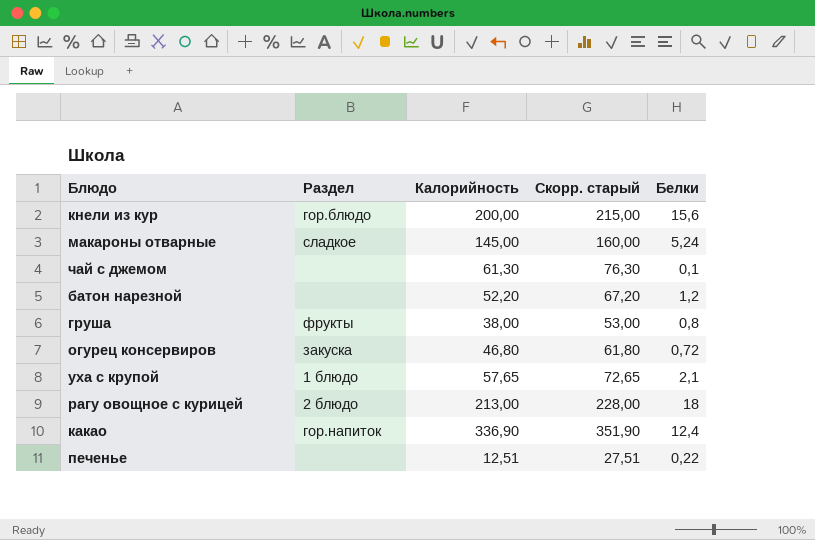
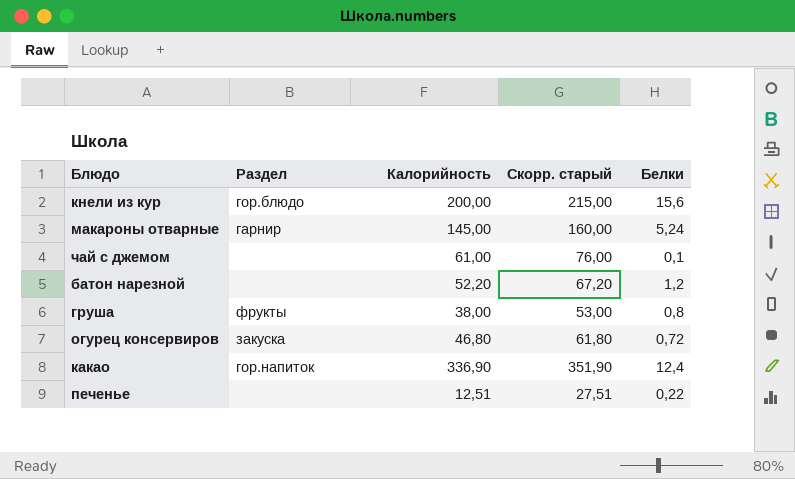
row уха с крупой: 1 блюдо | 57,65 | 72,65 | 2,1 -> none
row рагу овощное с курицей: 2 блюдо | 213,00 | 228,00 | 18 -> none
макароны отварные | Раздел: сладкое -> гарнир
чай с джемом | Калорийность: 61,30 -> 61,00
чай с джемом | Скорр. старый: 76,30 -> 76,00

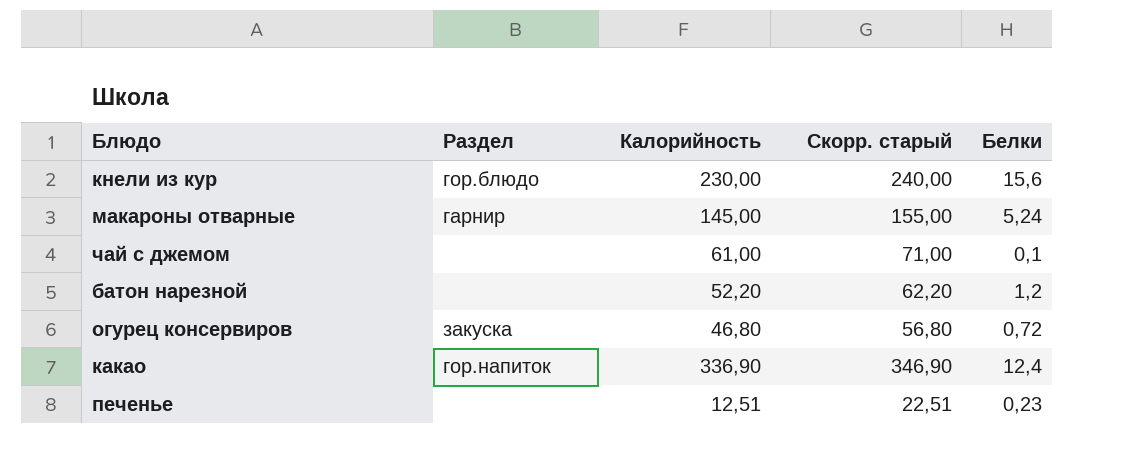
column Скорр. старый | formula: [Калорийность] + 15 -> [Калорийность] + 10
row груша: фрукты | 38,00 | 53,00 | 0,8 -> none
кнели из кур | Калорийность: 200,00 -> 230,00
печенье | Белки: 0,22 -> 0,23

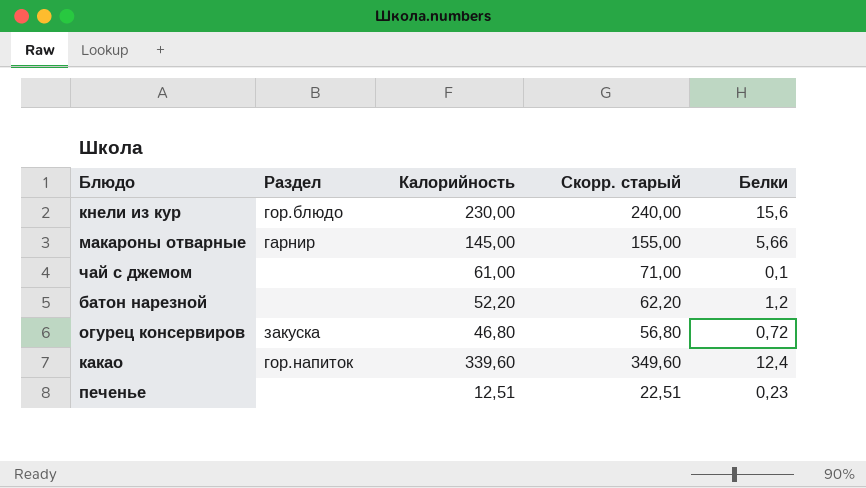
макароны отварные | Белки: 5,24 -> 5,66
какао | Калорийность: 336,90 -> 339,60
какао | Скорр. старый: 346,90 -> 349,60

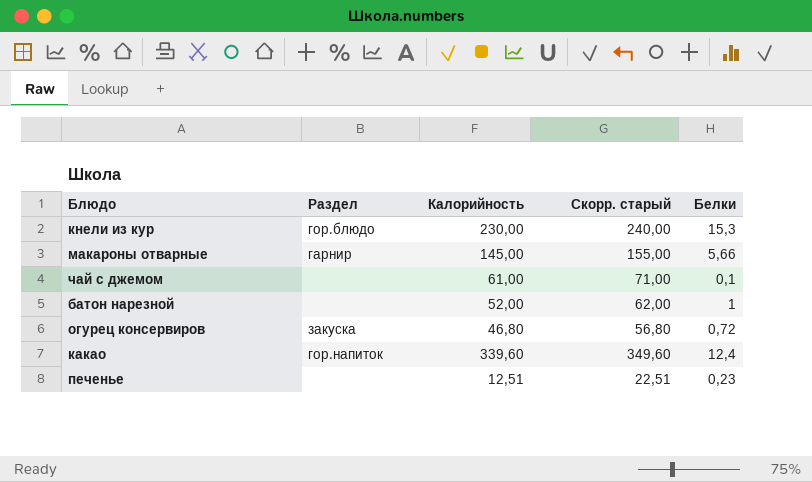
кнели из кур | Белки: 15,6 -> 15,3
батон нарезной | Калорийность: 52,20 -> 52,00
батон нарезной | Скорр. старый: 62,20 -> 62,00
батон нарезной | Белки: 1,2 -> 1

